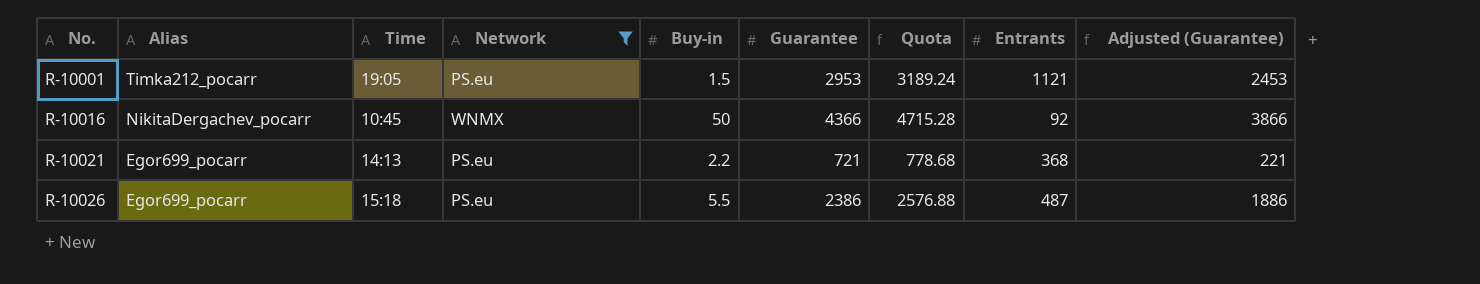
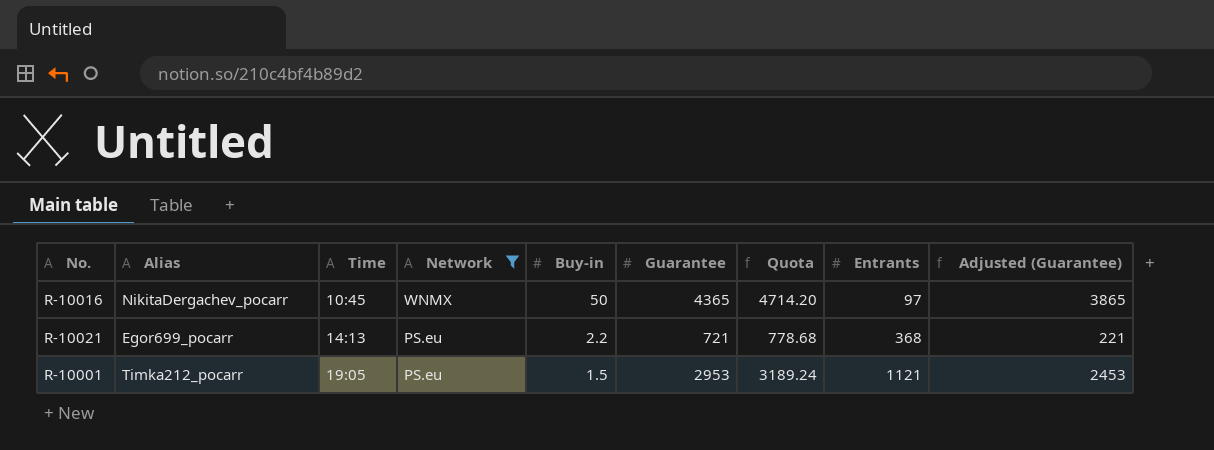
row order: No. ascending -> Time ascending
row R-10026: Egor699_pocarr | 15:18 | PS.eu | 5.5 | 2386 | 2576.88 | 487 | 1886 -> none
R-10016 | Guarantee: 4366 -> 4365
R-10016 | Quota: 4715.28 -> 4714.20
R-10016 | Entrants: 92 -> 97
R-10016 | Adjusted (Guarantee): 3866 -> 3865

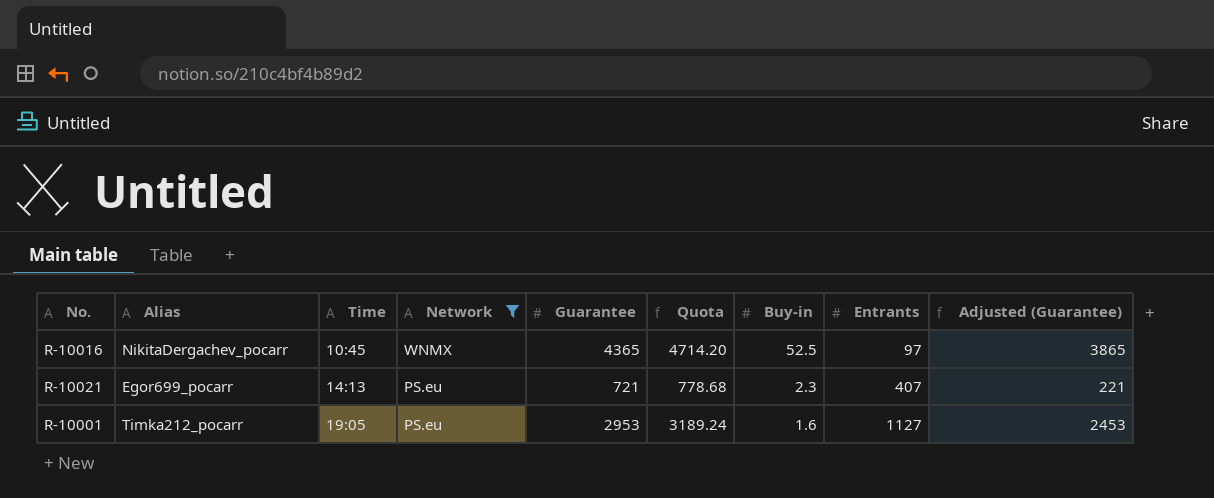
column Buy-in | position: 5 -> 7
R-10016 | Buy-in: 50 -> 52.5
R-10021 | Buy-in: 2.2 -> 2.3
R-10021 | Entrants: 368 -> 407
R-10001 | Buy-in: 1.5 -> 1.6
R-10001 | Entrants: 1121 -> 1127

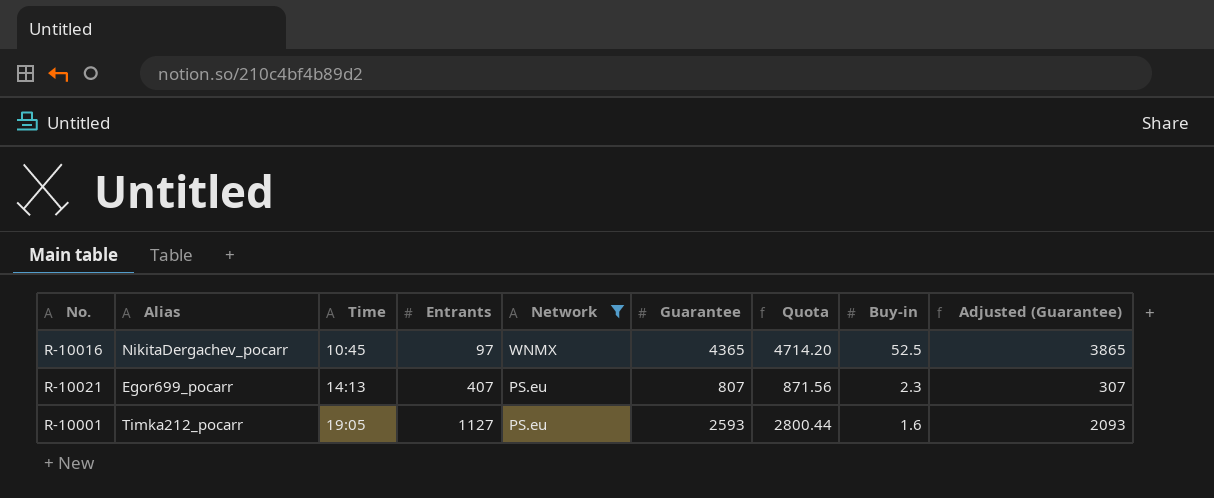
column Entrants | position: 8 -> 4
R-10021 | Guarantee: 721 -> 807
R-10021 | Quota: 778.68 -> 871.56
R-10021 | Adjusted (Guarantee): 221 -> 307
R-10001 | Guarantee: 2953 -> 2593
R-10001 | Quota: 3189.24 -> 2800.44
R-10001 | Adjusted (Guarantee): 2453 -> 2093

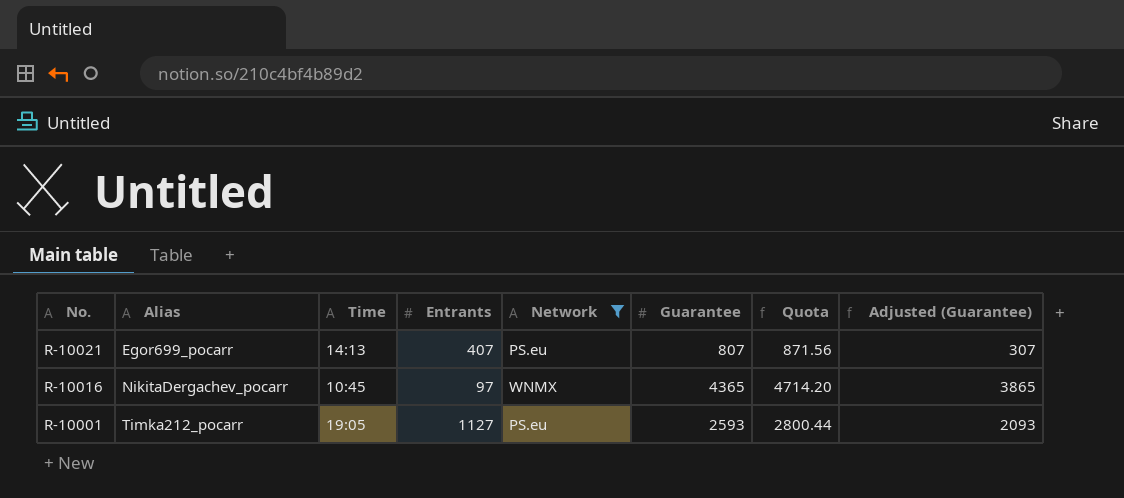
row order: Time ascending -> No. descending
column Buy-in | position: 8 -> none

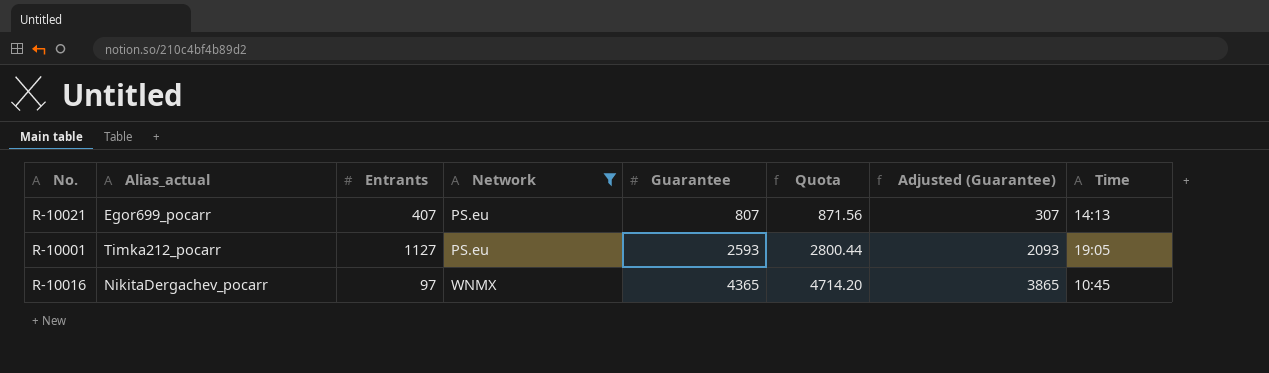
row order: No. descending -> Network ascending
column name: Alias -> Alias_actual
column Time | position: 3 -> 8

